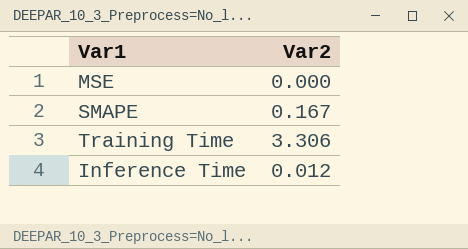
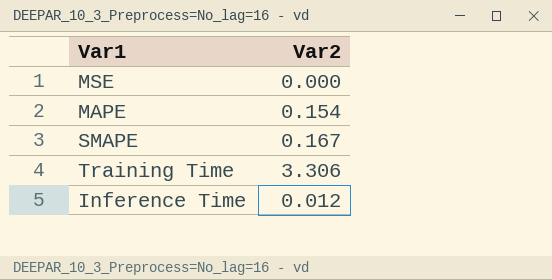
row MAPE: none -> 0.154

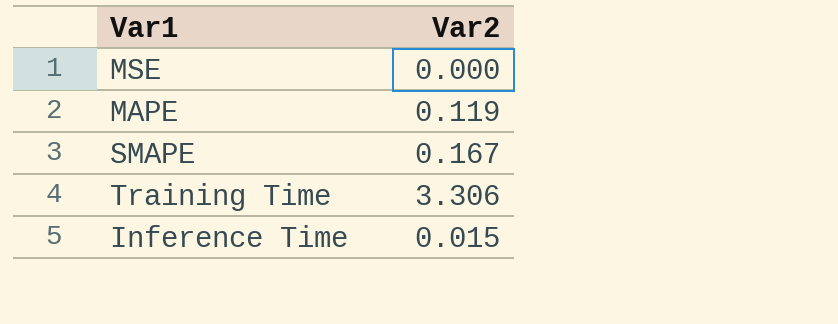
MAPE | Var2: 0.154 -> 0.119
Inference Time | Var2: 0.012 -> 0.015

